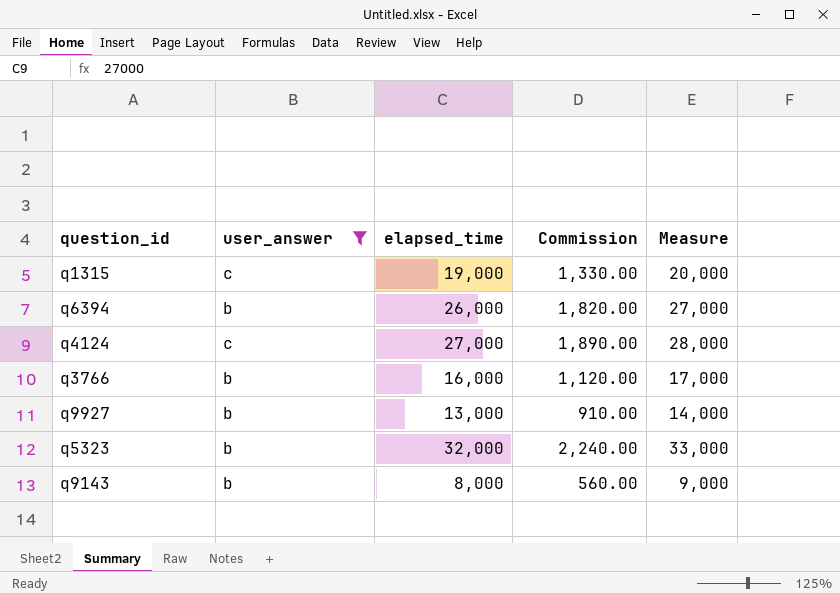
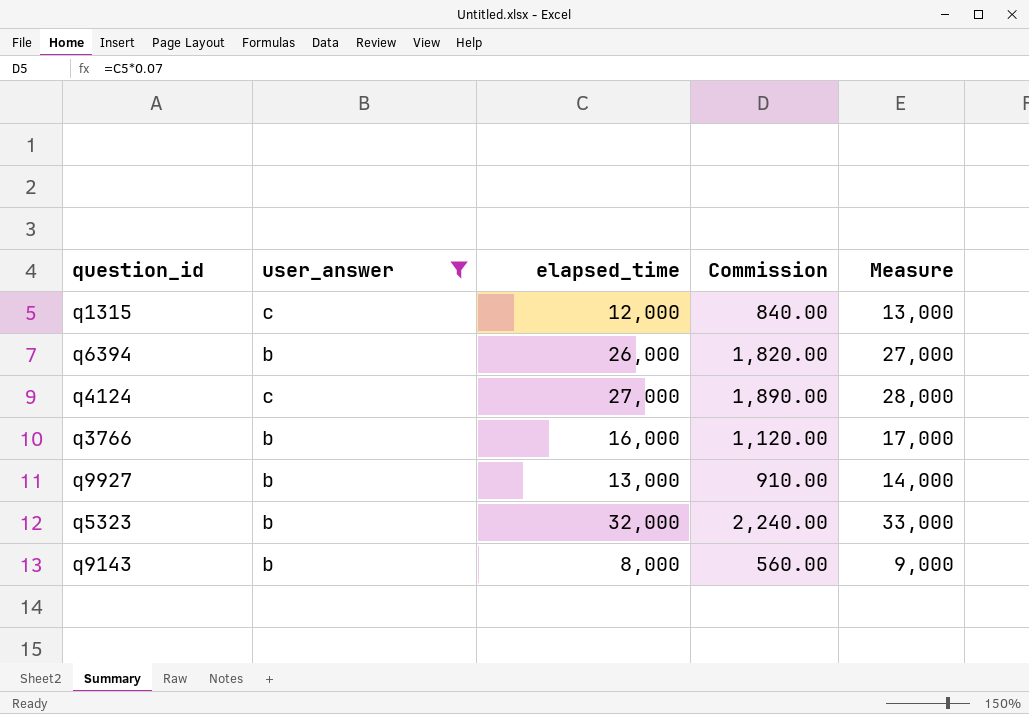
q1315 | elapsed_time: 19,000 -> 12,000
q1315 | Commission: 1,330.00 -> 840.00
q1315 | Measure: 20,000 -> 13,000

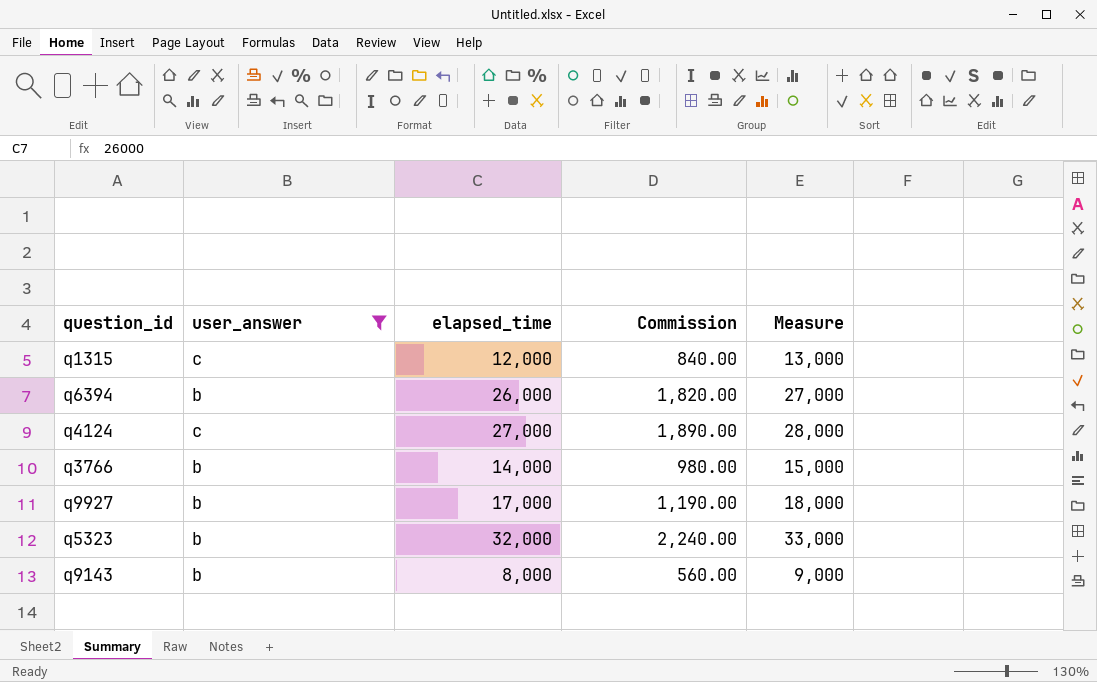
q3766 | elapsed_time: 16,000 -> 14,000
q3766 | Commission: 1,120.00 -> 980.00
q3766 | Measure: 17,000 -> 15,000
q9927 | elapsed_time: 13,000 -> 17,000
q9927 | Commission: 910.00 -> 1,190.00
q9927 | Measure: 14,000 -> 18,000

